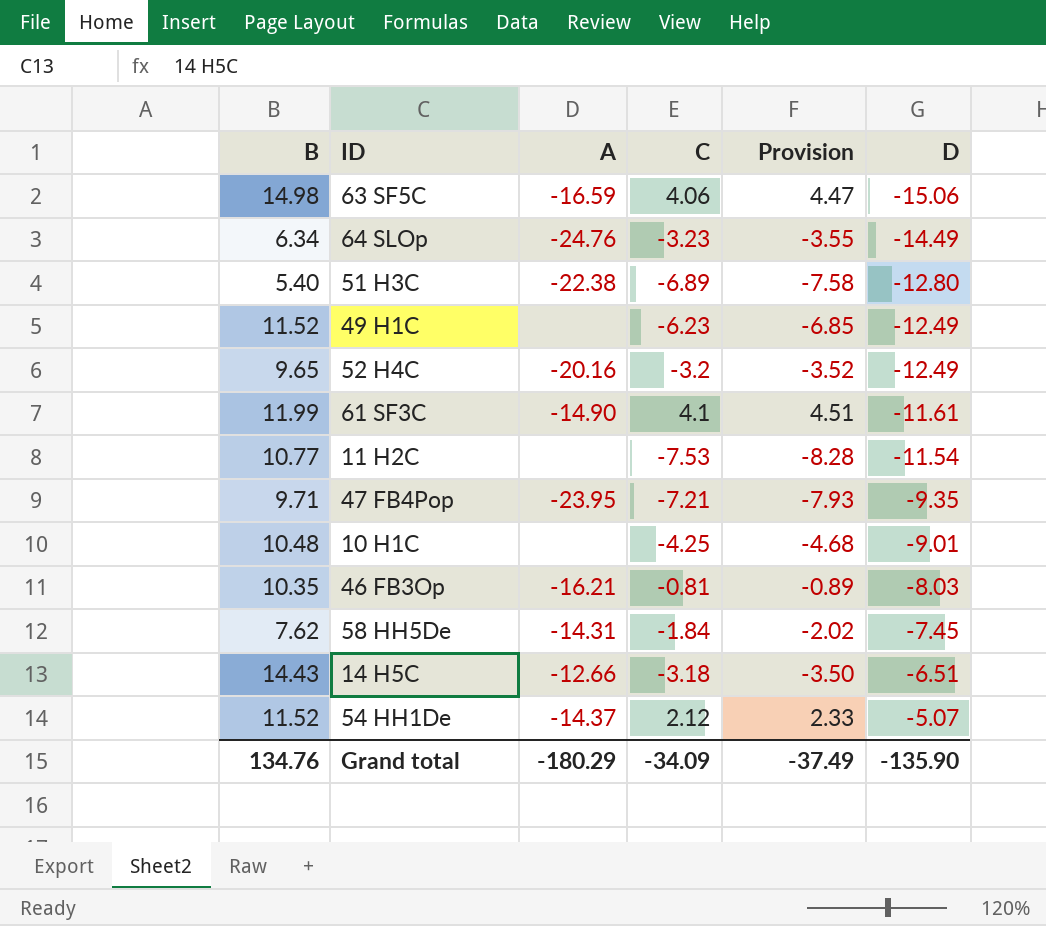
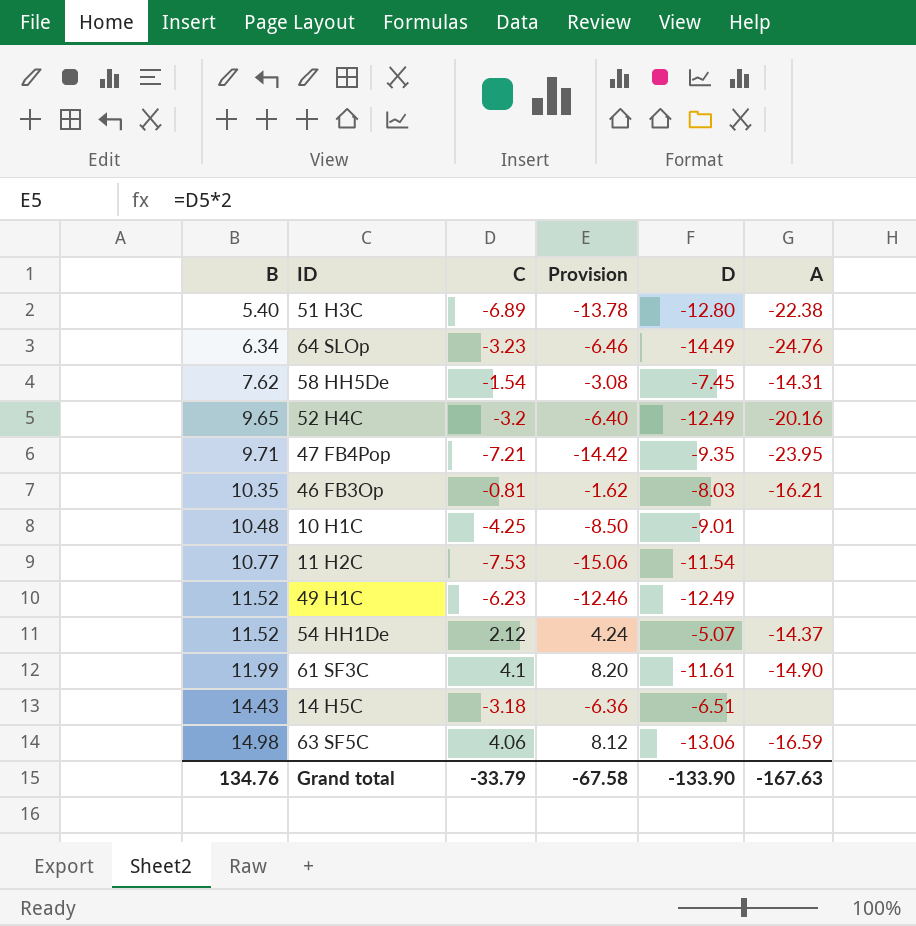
row order: D ascending -> B ascending
column Provision | formula: [C] * 1.1 -> [C] * 2
column A | position: 3 -> 6
58 HH5De | C: -1.84 -> -1.54
14 H5C | A: -12.66 -> none
63 SF5C | D: -15.06 -> -13.06
Grand total | C: -34.09 -> -33.79
Grand total | Provision: -37.49 -> -67.58
Grand total | D: -135.90 -> -133.90
Grand total | A: -180.29 -> -167.63

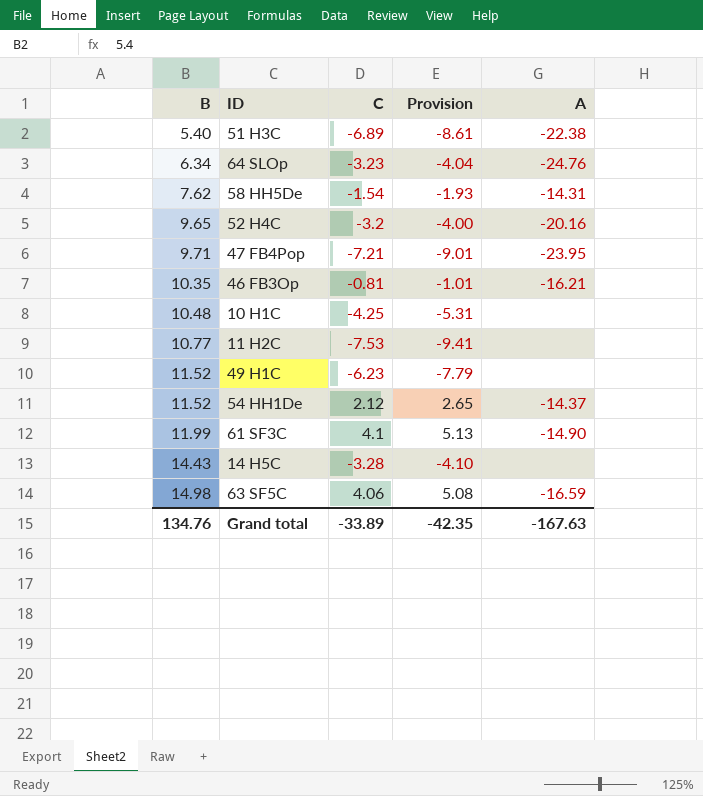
column D | position: 5 -> none
column Provision | formula: [C] * 2 -> [C] * 1.25
14 H5C | C: -3.18 -> -3.28
Grand total | C: -33.79 -> -33.89
Grand total | Provision: -67.58 -> -42.35

